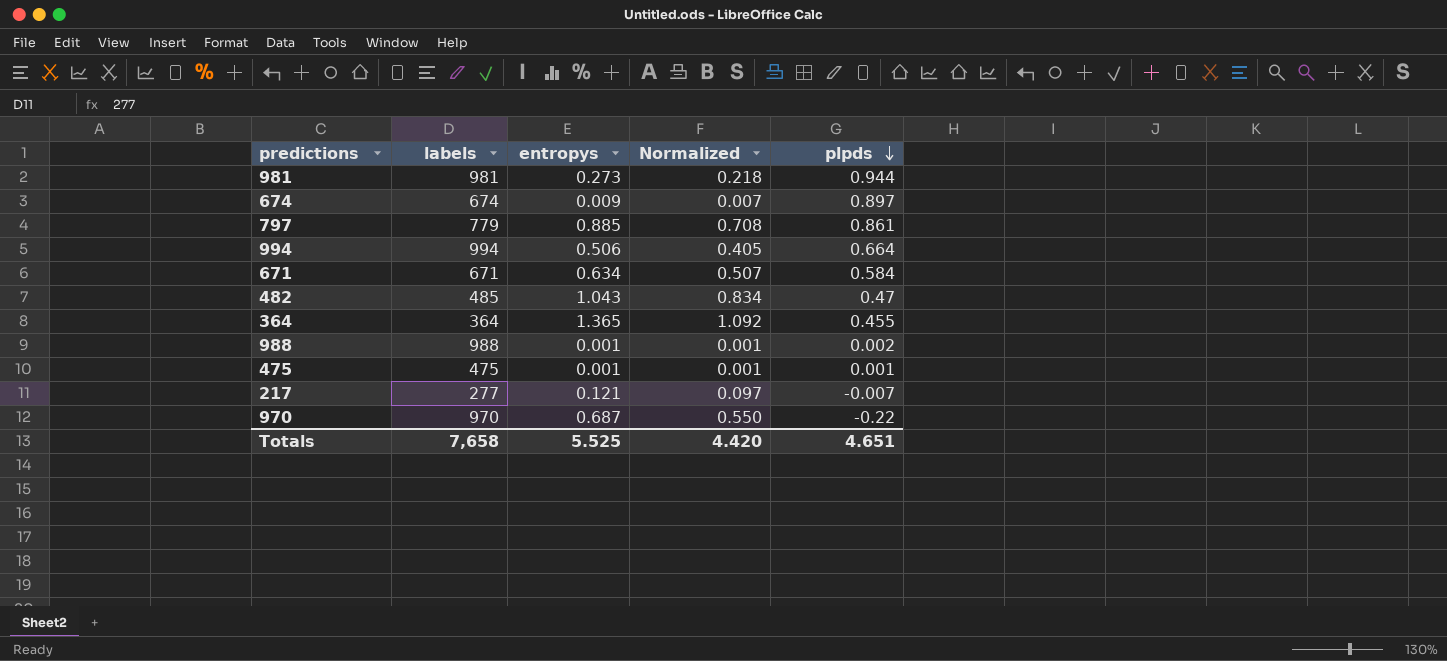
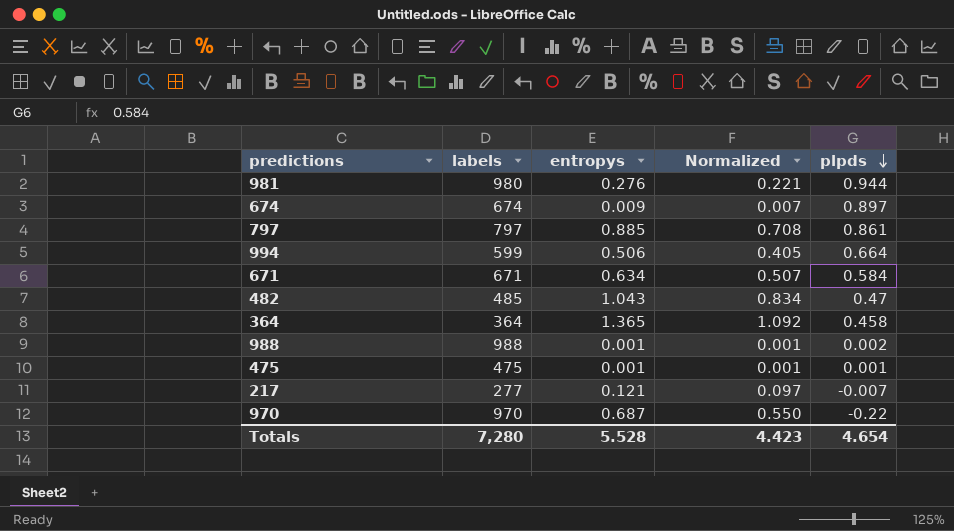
981 | labels: 981 -> 980
981 | entropys: 0.273 -> 0.276
981 | Normalized: 0.218 -> 0.221
797 | labels: 779 -> 797
994 | labels: 994 -> 599
364 | plpds: 0.455 -> 0.458
Totals | labels: 7,658 -> 7,280
Totals | entropys: 5.525 -> 5.528
Totals | Normalized: 4.420 -> 4.423
Totals | plpds: 4.651 -> 4.654

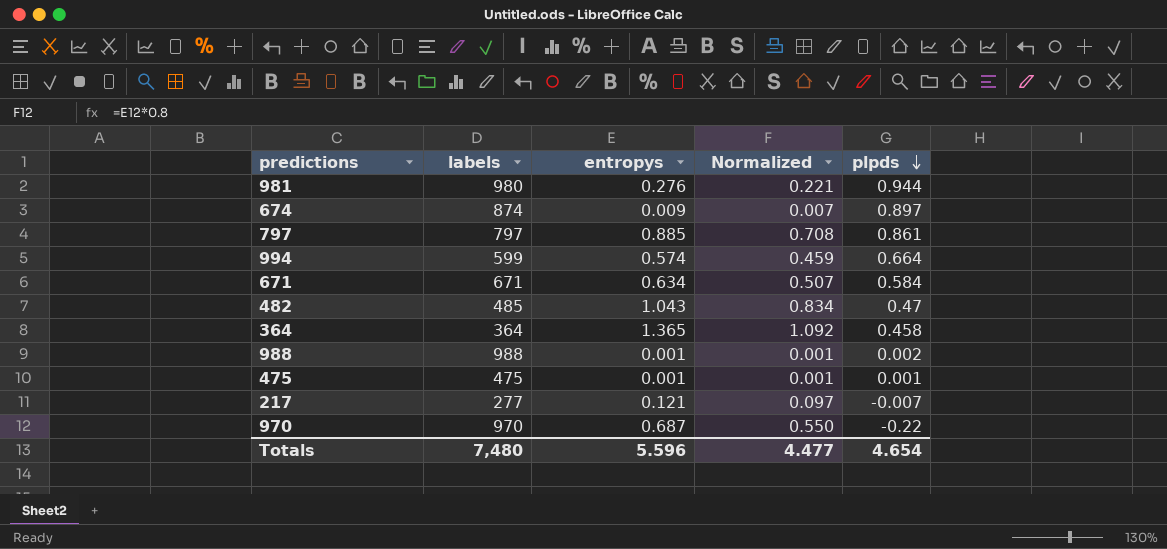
674 | labels: 674 -> 874
994 | entropys: 0.506 -> 0.574
994 | Normalized: 0.405 -> 0.459
Totals | labels: 7,280 -> 7,480
Totals | entropys: 5.528 -> 5.596
Totals | Normalized: 4.423 -> 4.477

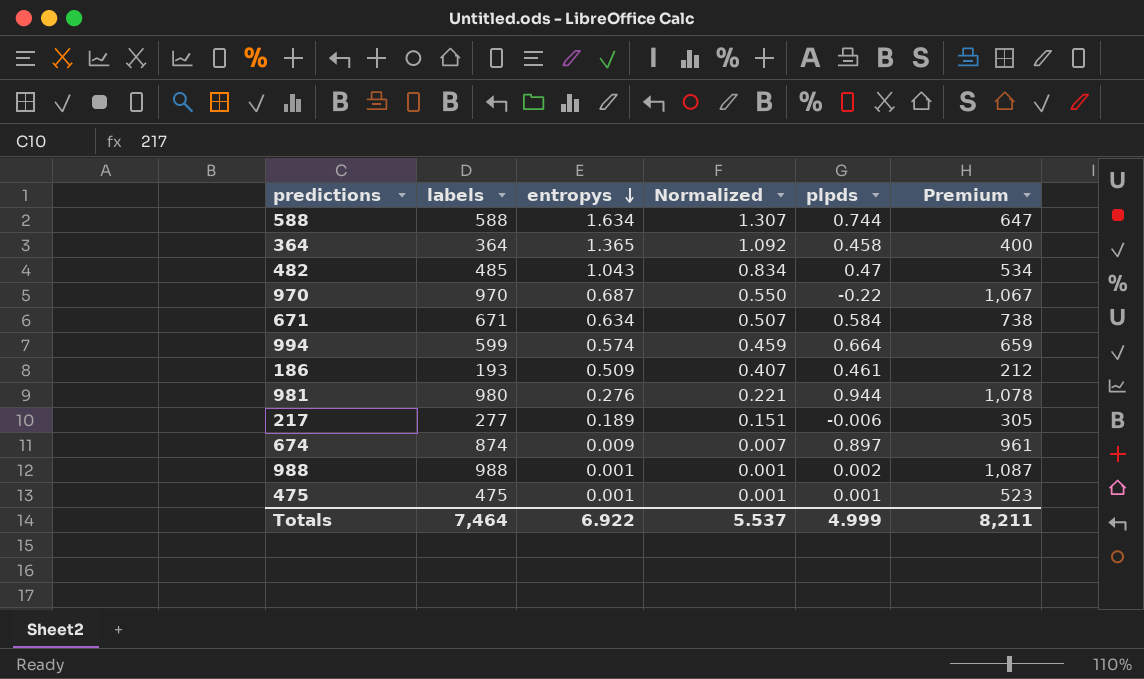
row order: plpds descending -> entropys descending
column Premium | formula: none -> [labels] * 1.1
row 797: 797 | 0.885 | 0.708 | 0.861 -> none
row 588: none -> 588 | 1.634 | 1.307 | 0.744 | 647
row 186: none -> 193 | 0.509 | 0.407 | 0.461 | 212
217 | entropys: 0.121 -> 0.189
217 | Normalized: 0.097 -> 0.151
217 | plpds: -0.007 -> -0.006
Totals | labels: 7,480 -> 7,464
Totals | entropys: 5.596 -> 6.922
Totals | Normalized: 4.477 -> 5.537
Totals | plpds: 4.654 -> 4.999

